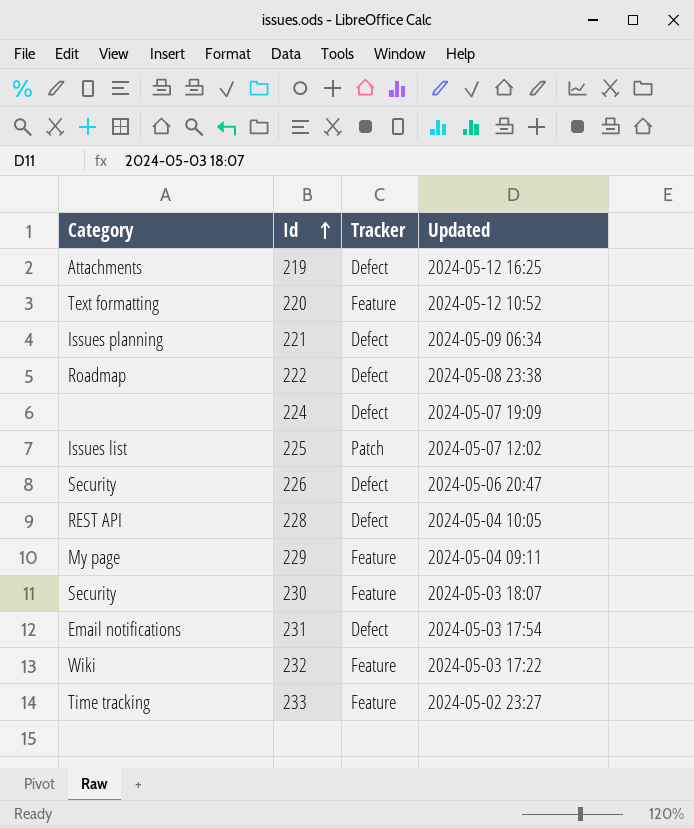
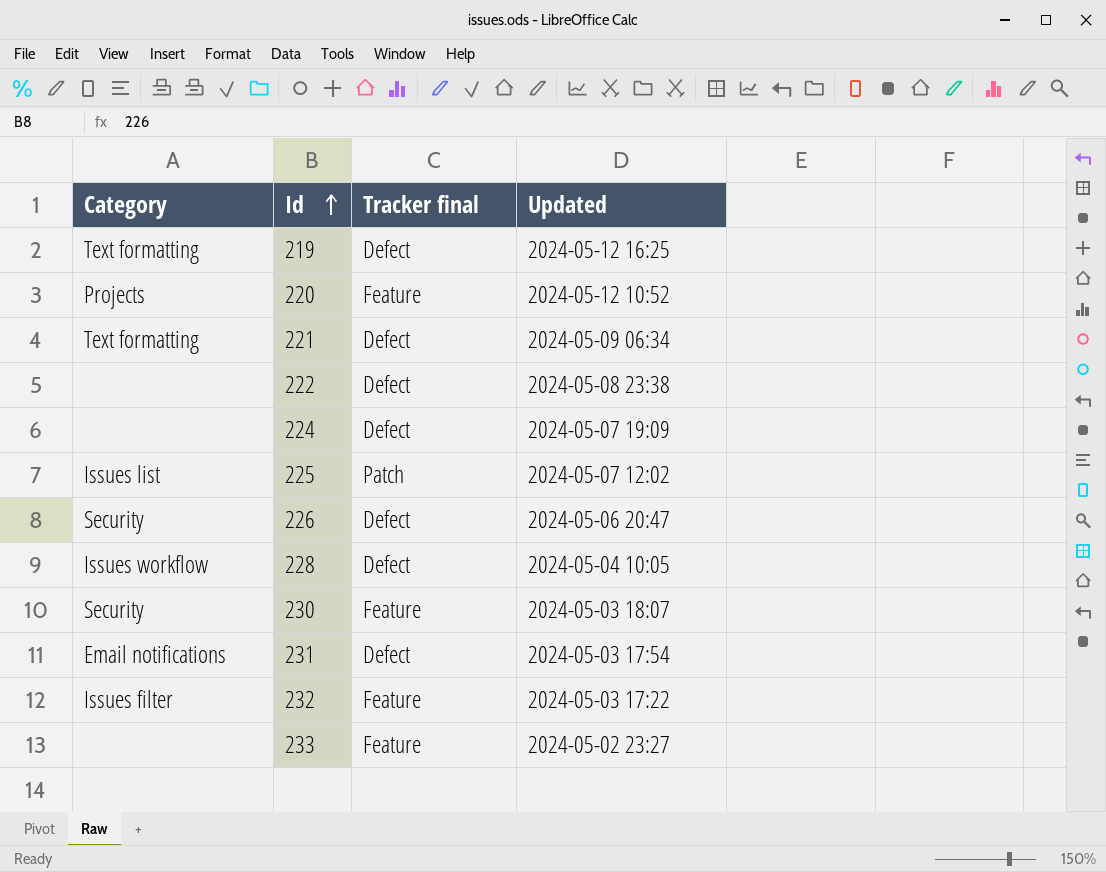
column name: Tracker -> Tracker final
row 229: My page | Feature | 2024-05-04 09:11 -> none
219 | Category: Attachments -> Text formatting
220 | Category: Text formatting -> Projects
221 | Category: Issues planning -> Text formatting
222 | Category: Roadmap -> none
228 | Category: REST API -> Issues workflow
232 | Category: Wiki -> Issues filter
233 | Category: Time tracking -> none

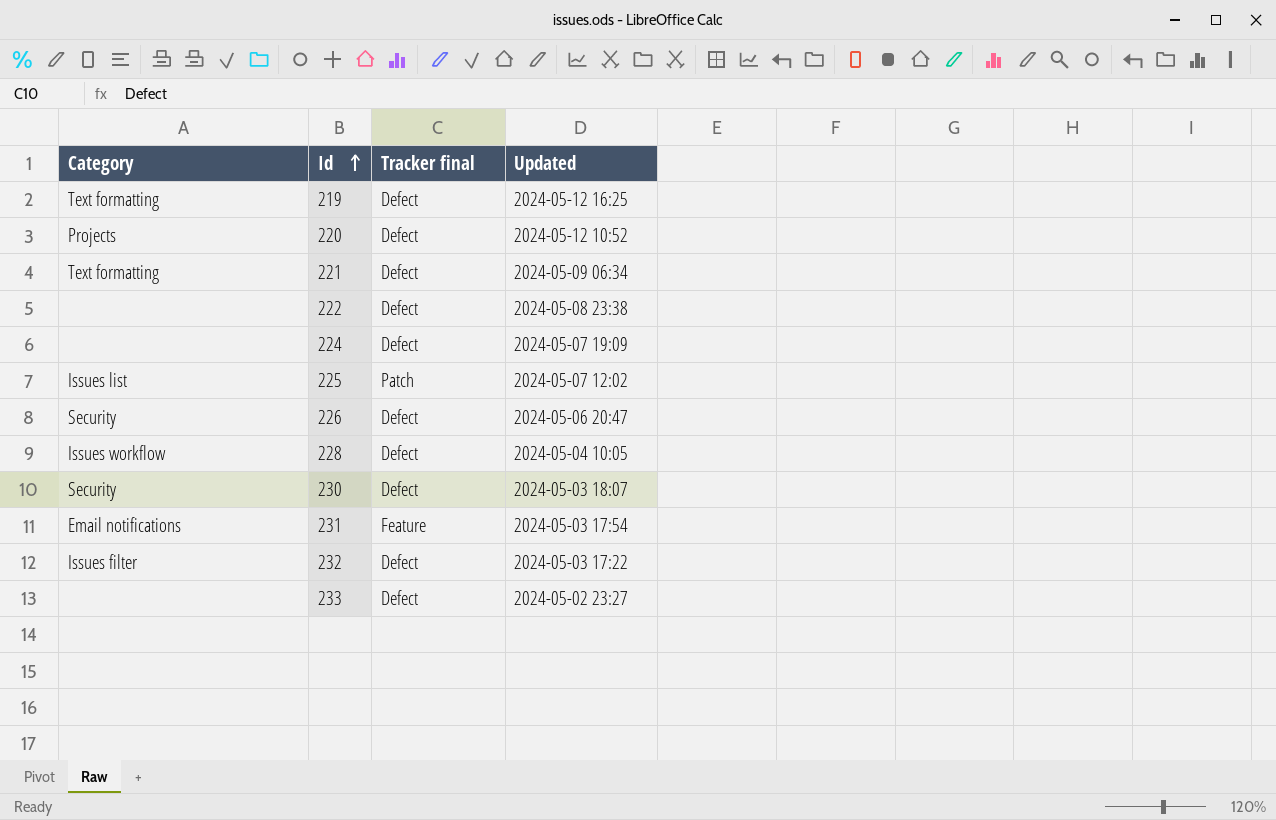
220 | Tracker final: Feature -> Defect
230 | Tracker final: Feature -> Defect
231 | Tracker final: Defect -> Feature
232 | Tracker final: Feature -> Defect
233 | Tracker final: Feature -> Defect

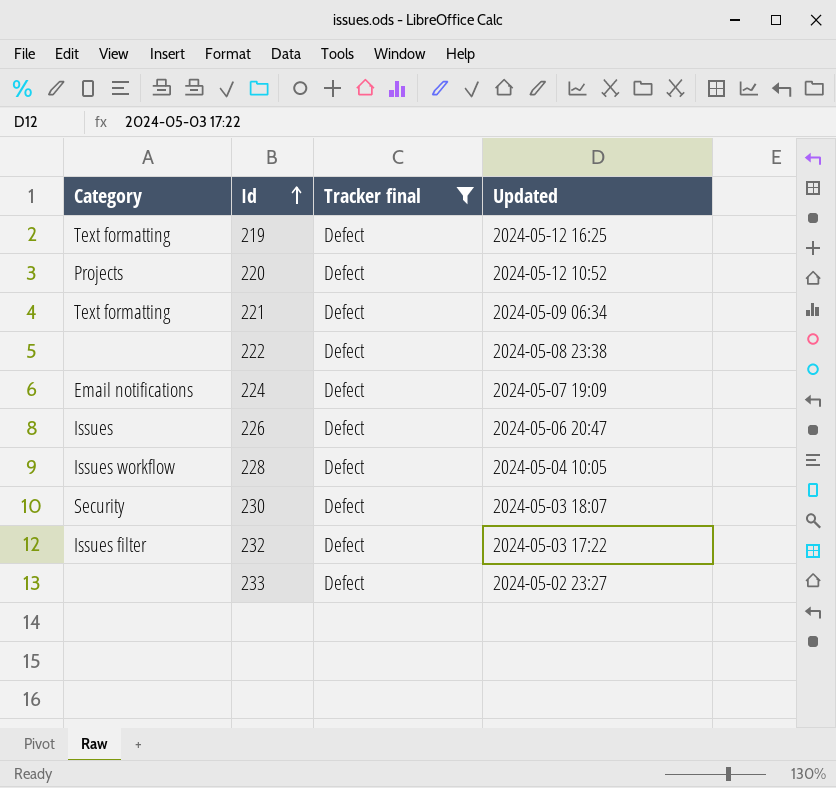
filter: none -> Tracker final = Defect
224 | Category: none -> Email notifications
226 | Category: Security -> Issues

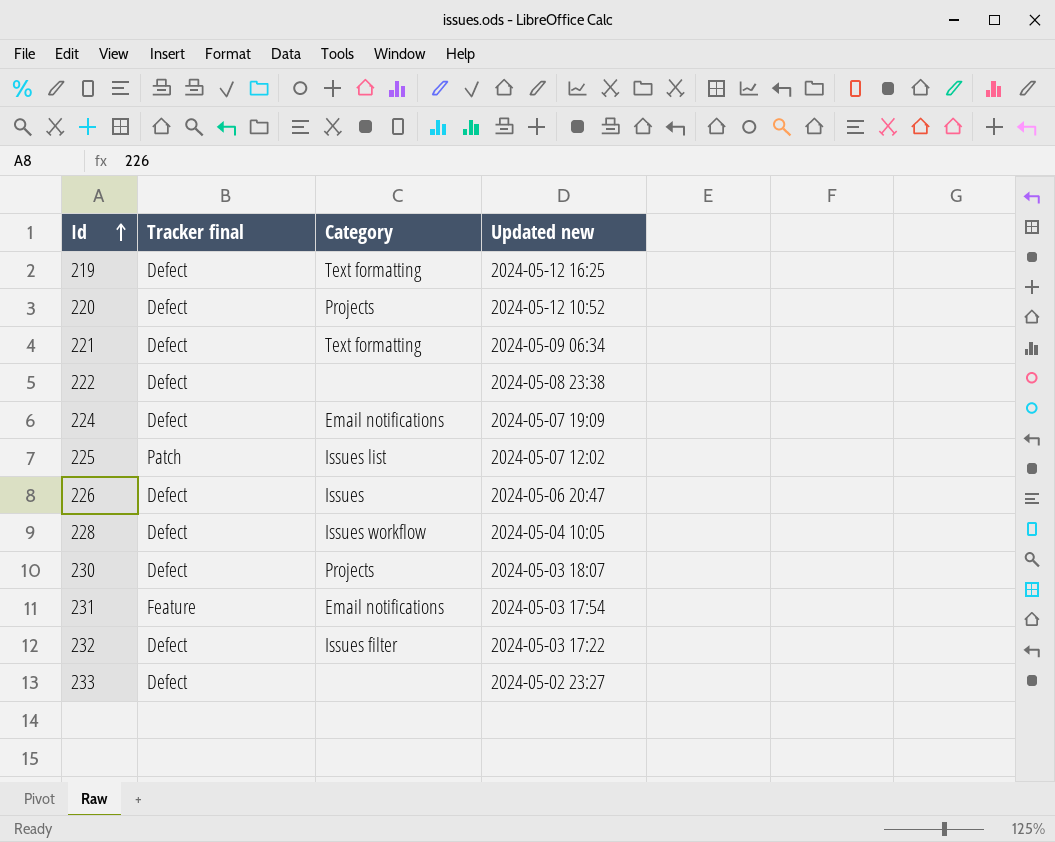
filter: Tracker final = Defect -> none
column Category | position: 1 -> 3
column name: Updated -> Updated new
230 | Category: Security -> Projects

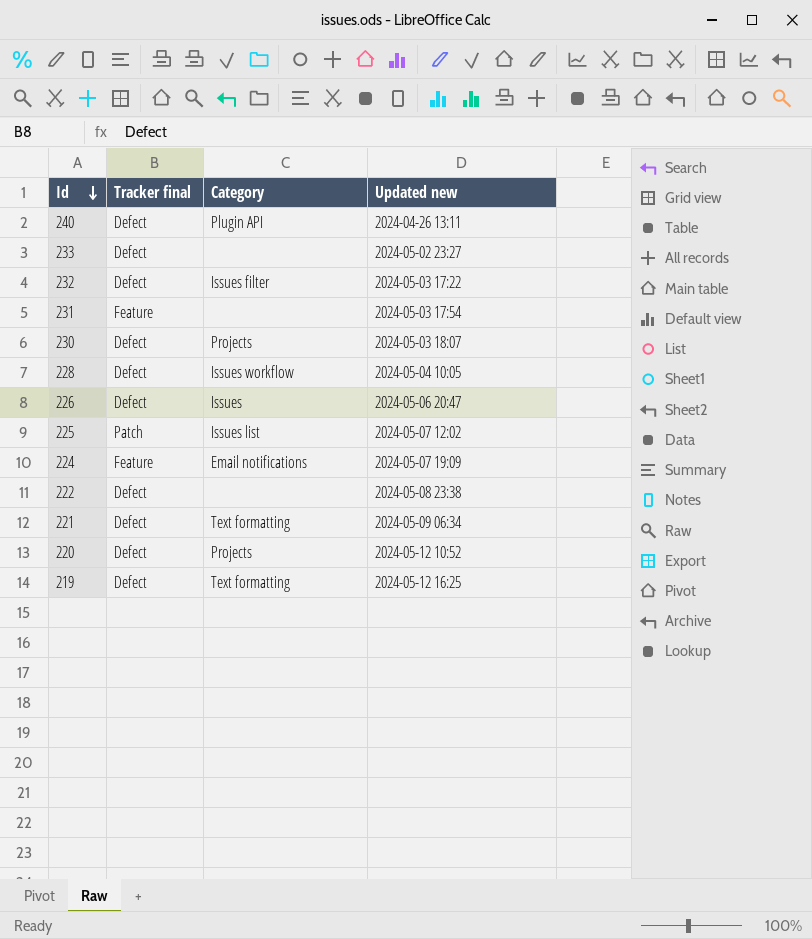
row order: Id ascending -> Id descending
row 240: none -> Defect | Plugin API | 2024-04-26 13:11
231 | Category: Email notifications -> none
224 | Tracker final: Defect -> Feature

